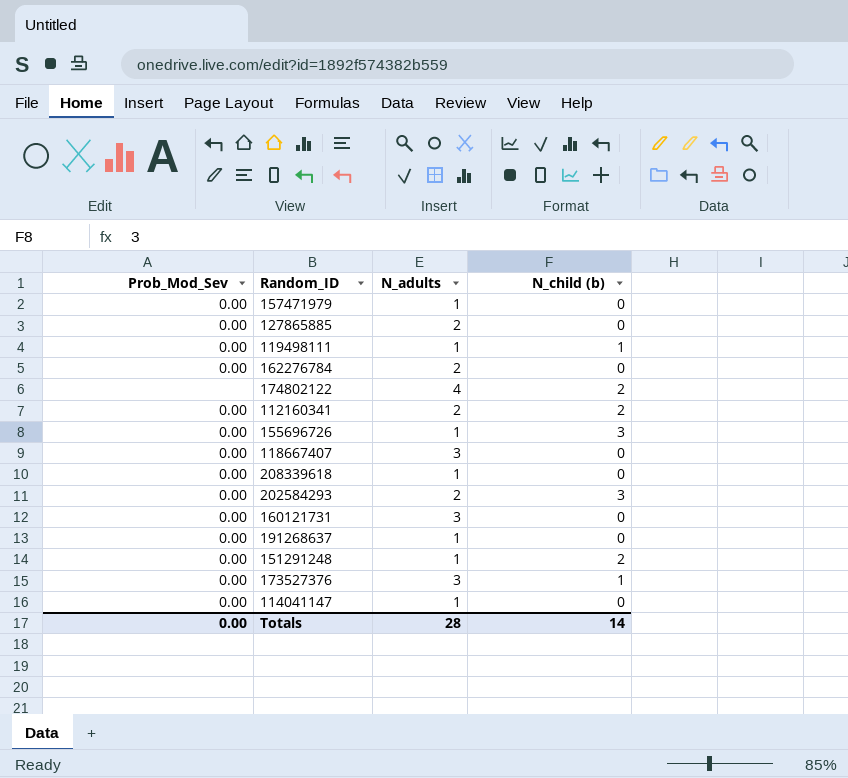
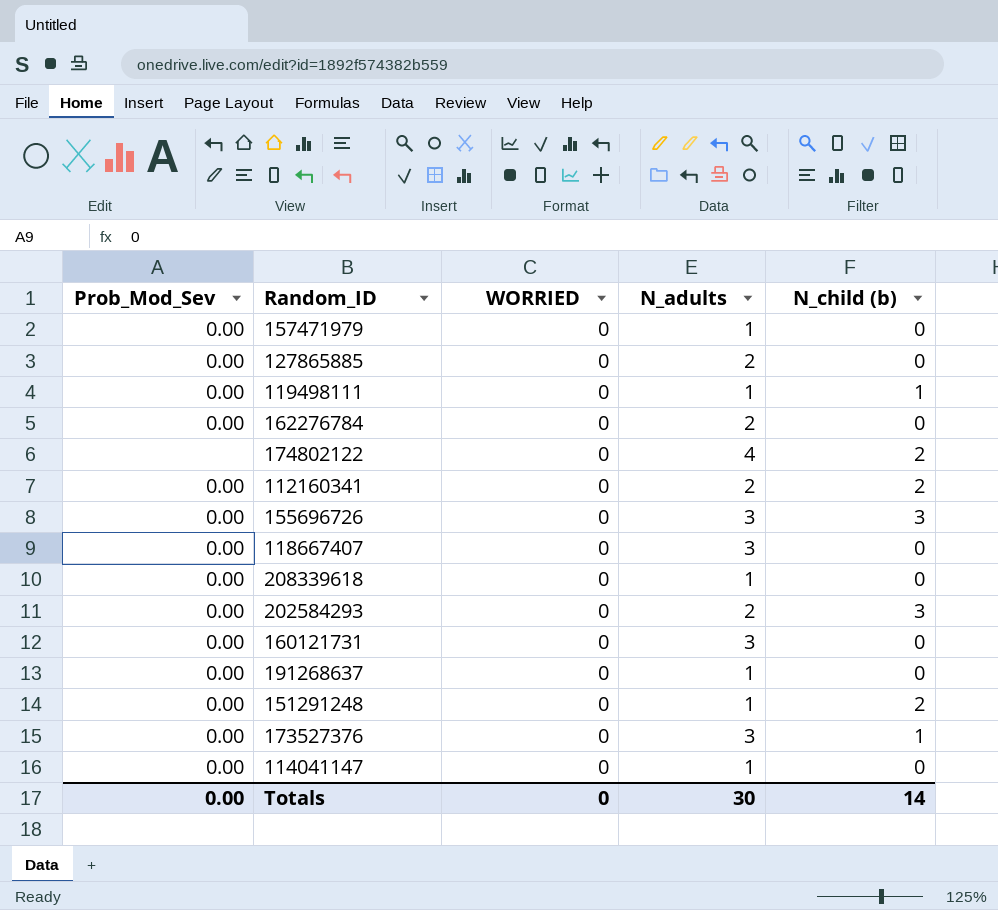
column WORRIED | position: none -> 3
155696726 | N_adults: 1 -> 3
Totals | N_adults: 28 -> 30

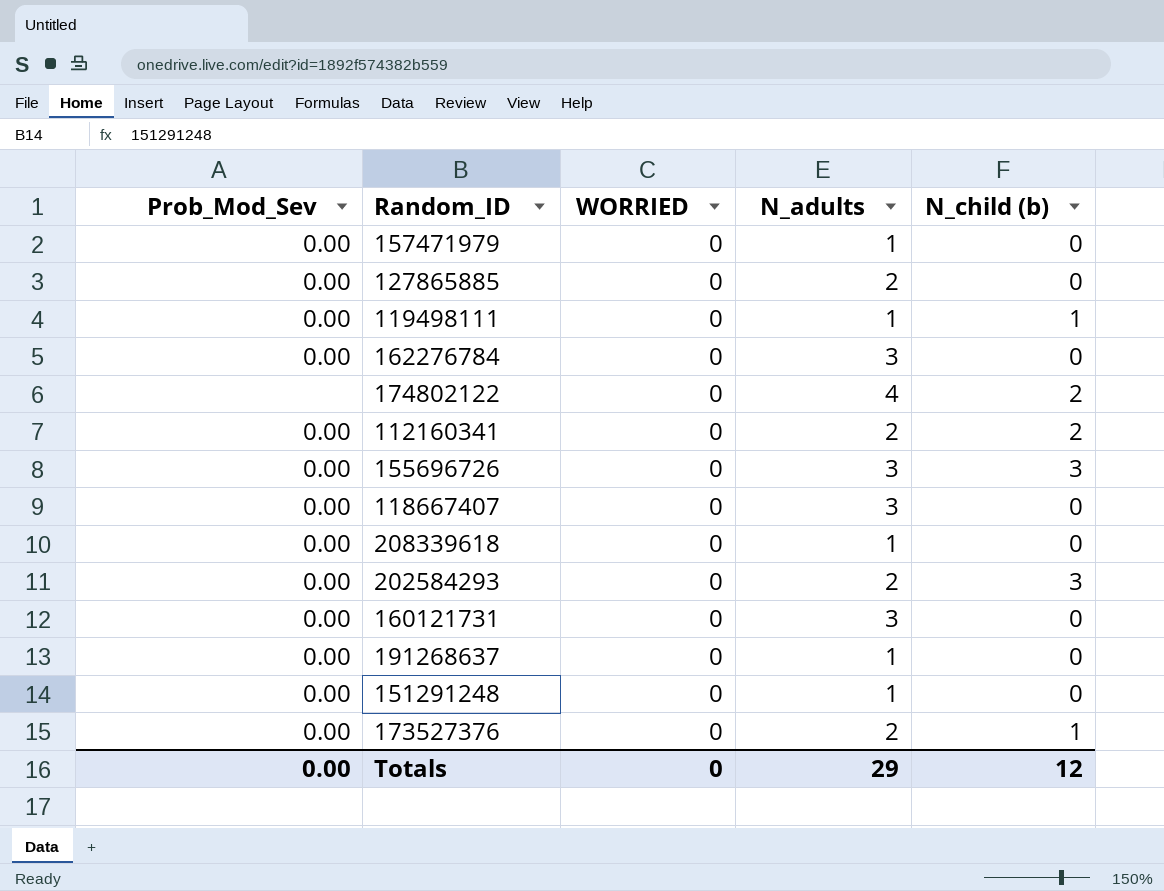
row 114041147: 0.00 | 0 | 1 | 0 -> none
162276784 | N_adults: 2 -> 3
151291248 | N_child (b): 2 -> 0
173527376 | N_adults: 3 -> 2
Totals | N_adults: 30 -> 29
Totals | N_child (b): 14 -> 12

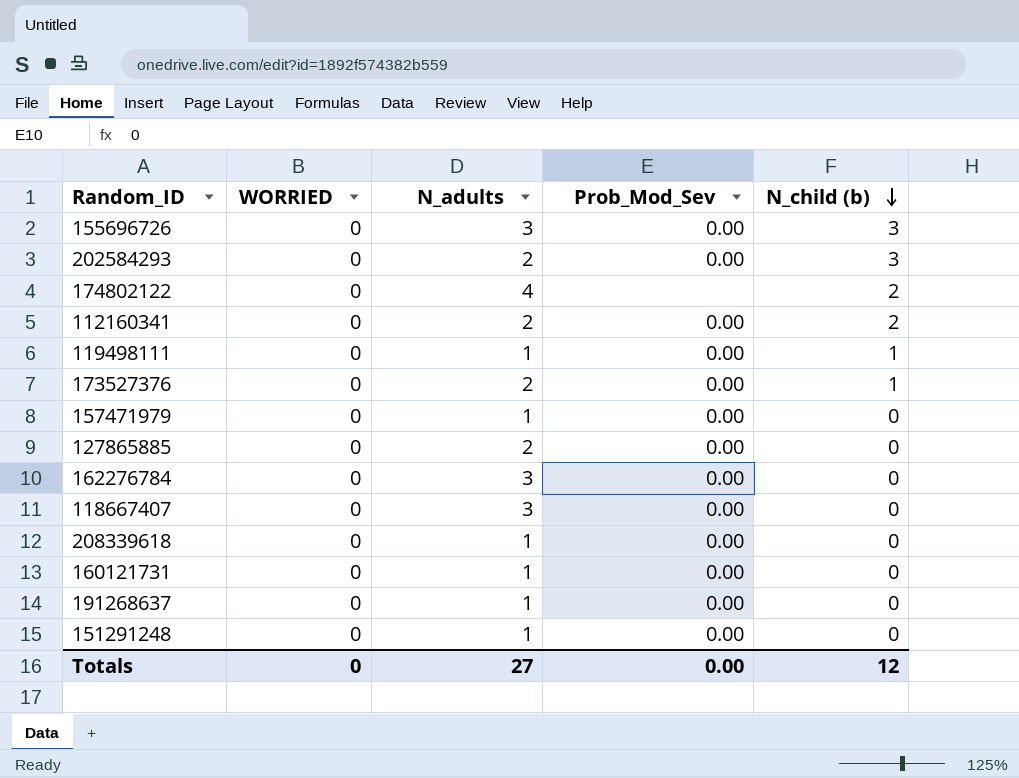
row order: none -> N_child (b) descending
column Prob_Mod_Sev | position: 1 -> 4
160121731 | N_adults: 3 -> 1
Totals | N_adults: 29 -> 27

